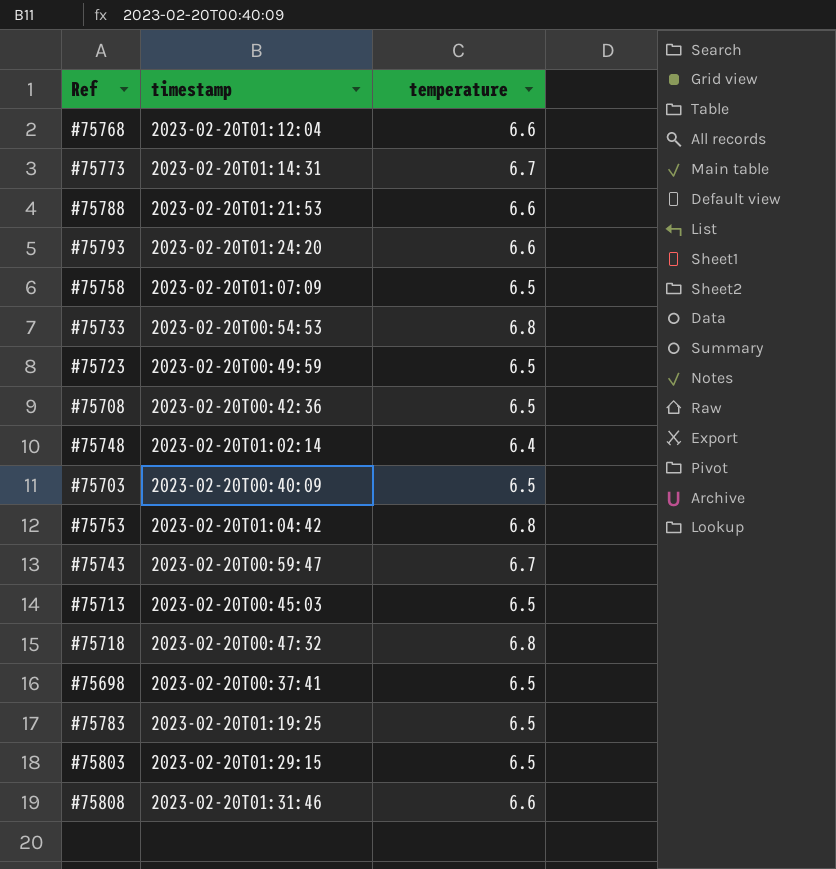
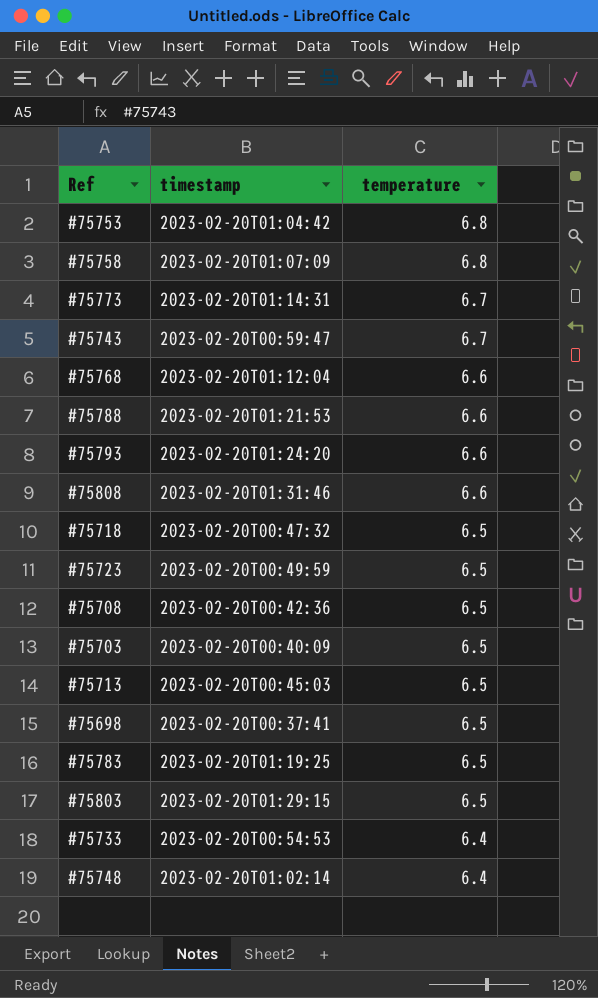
row order: none -> temperature descending
#75758 | temperature: 6.5 -> 6.8
#75718 | temperature: 6.8 -> 6.5
#75733 | temperature: 6.8 -> 6.4

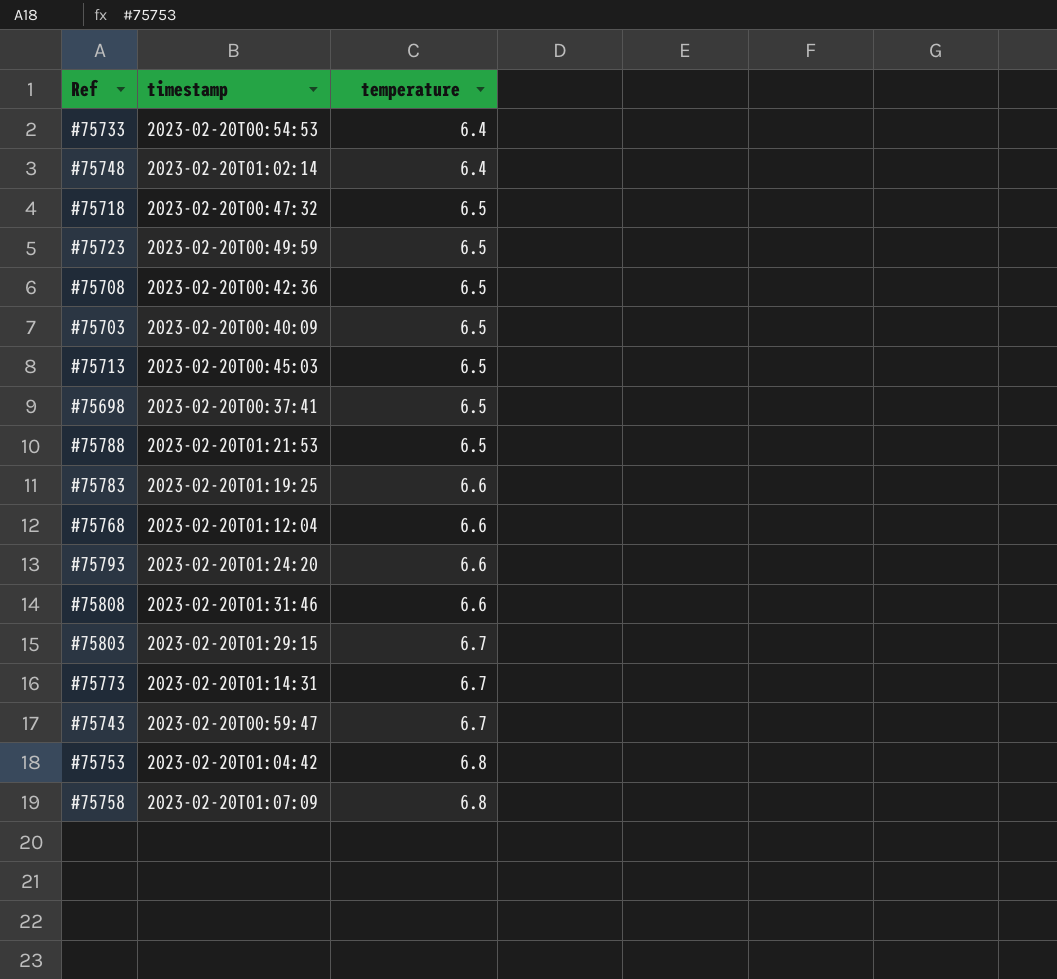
row order: temperature descending -> temperature ascending
#75788 | temperature: 6.6 -> 6.5
#75783 | temperature: 6.5 -> 6.6
#75803 | temperature: 6.5 -> 6.7

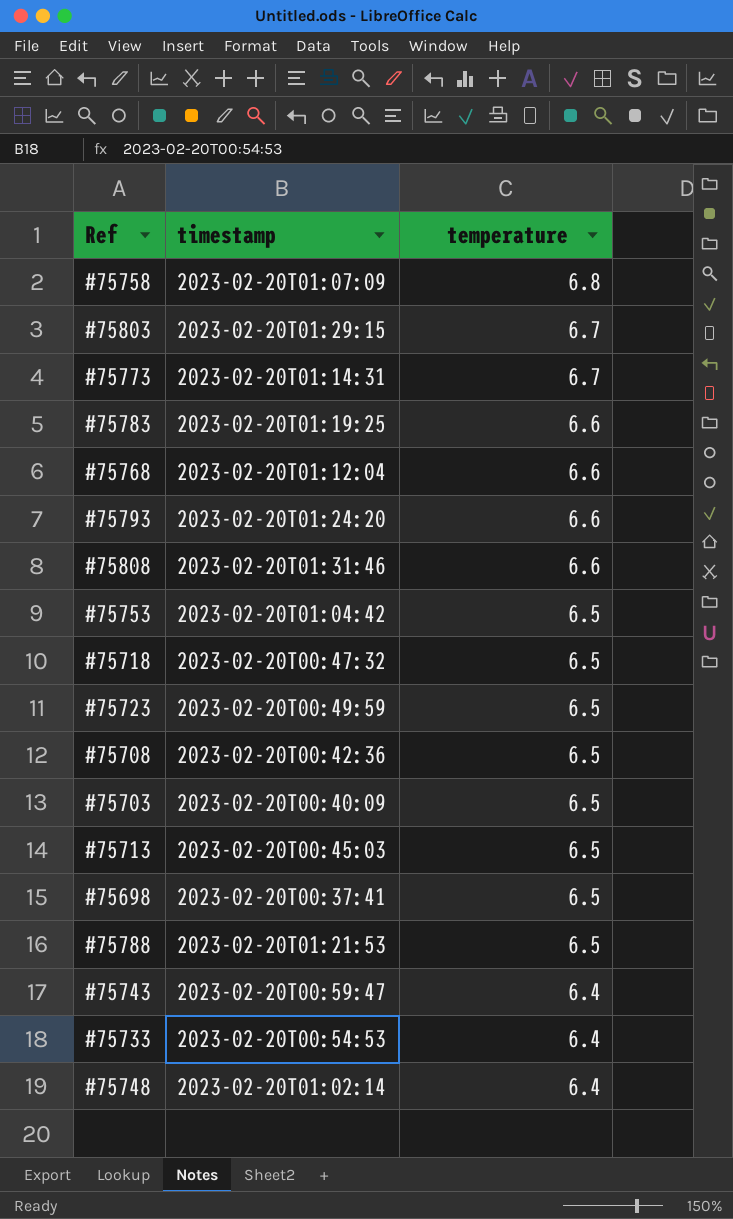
row order: temperature ascending -> temperature descending
#75753 | temperature: 6.8 -> 6.5
#75743 | temperature: 6.7 -> 6.4

